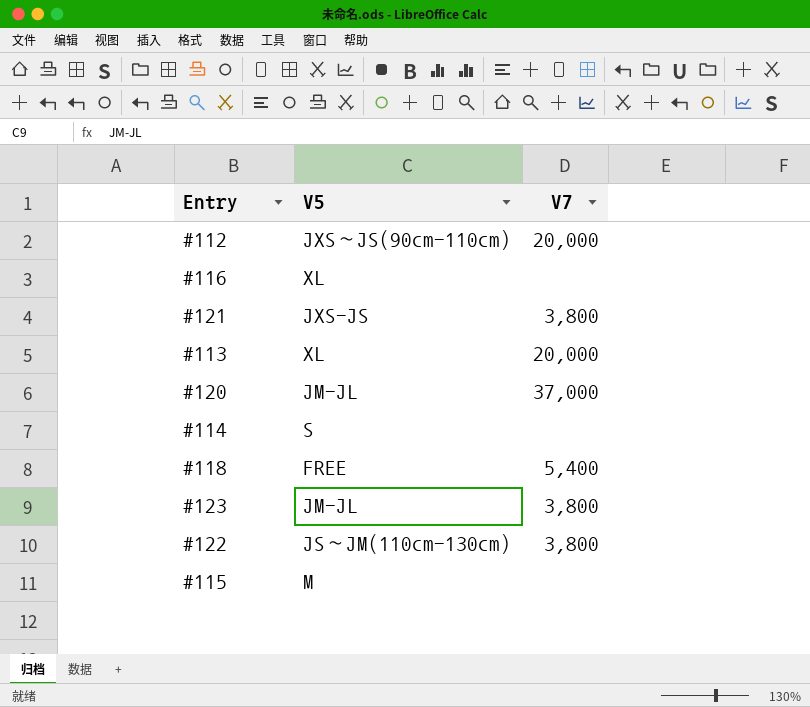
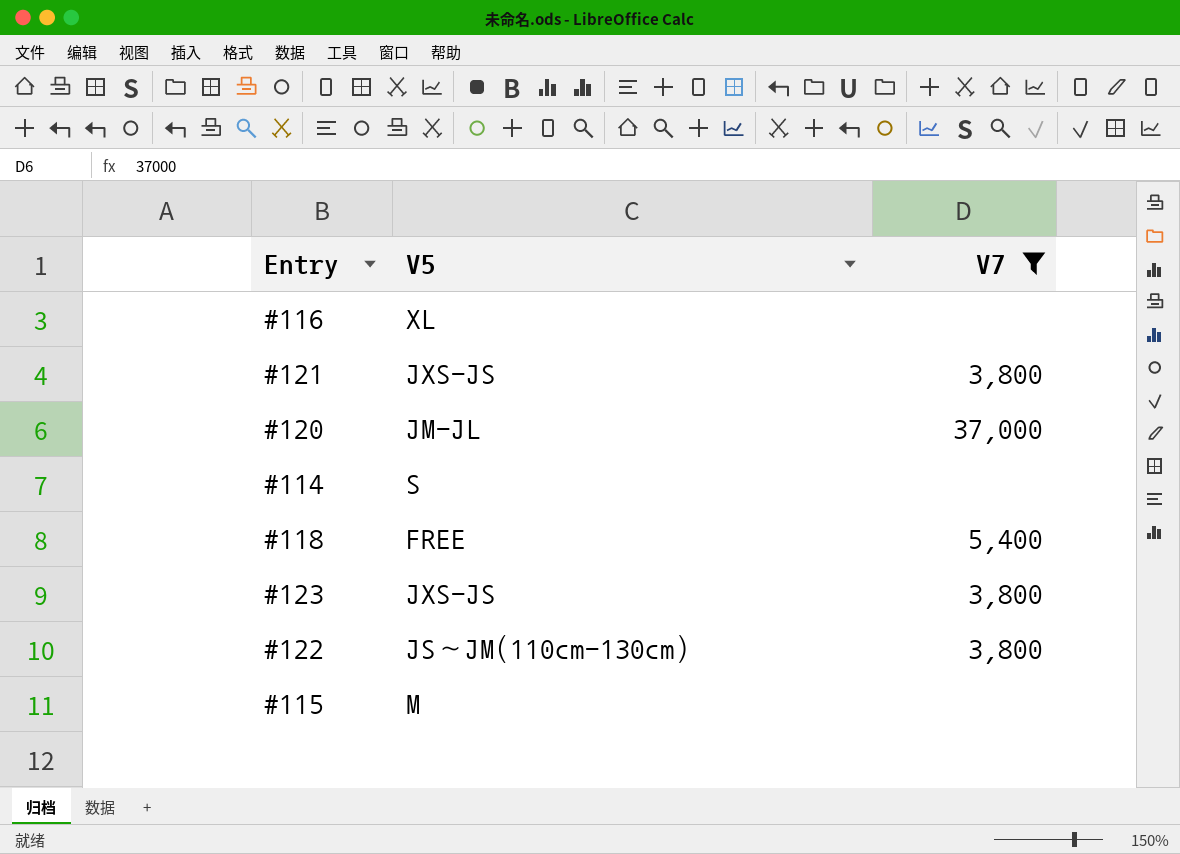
filter: none -> V7 != 20,000
#123 | V5: JM-JL -> JXS-JS

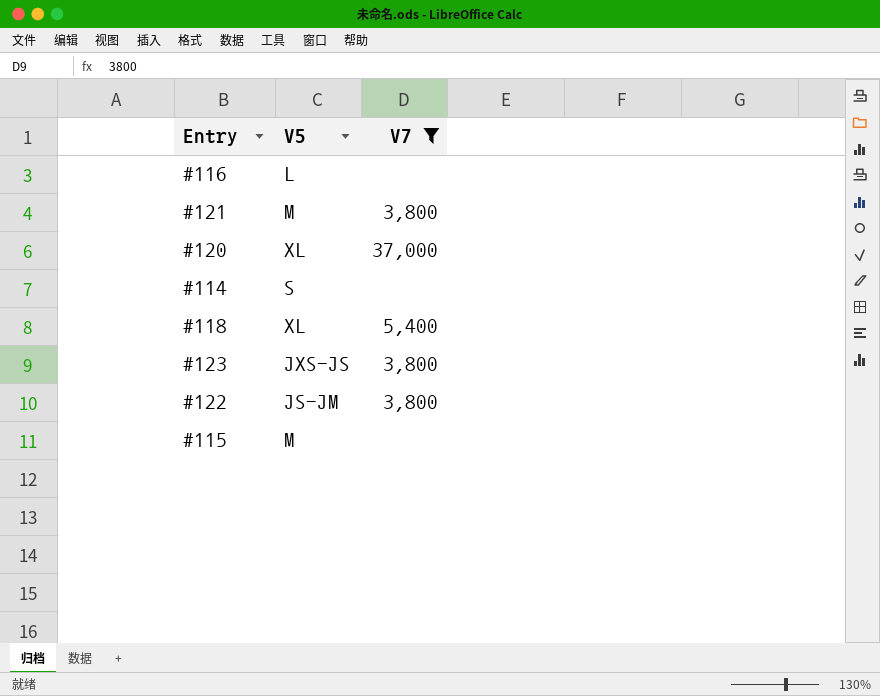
#116 | V5: XL -> L
#121 | V5: JXS-JS -> M
#120 | V5: JM-JL -> XL
#118 | V5: FREE -> XL
#122 | V5: JS～JM(110cm-130cm) -> JS-JM

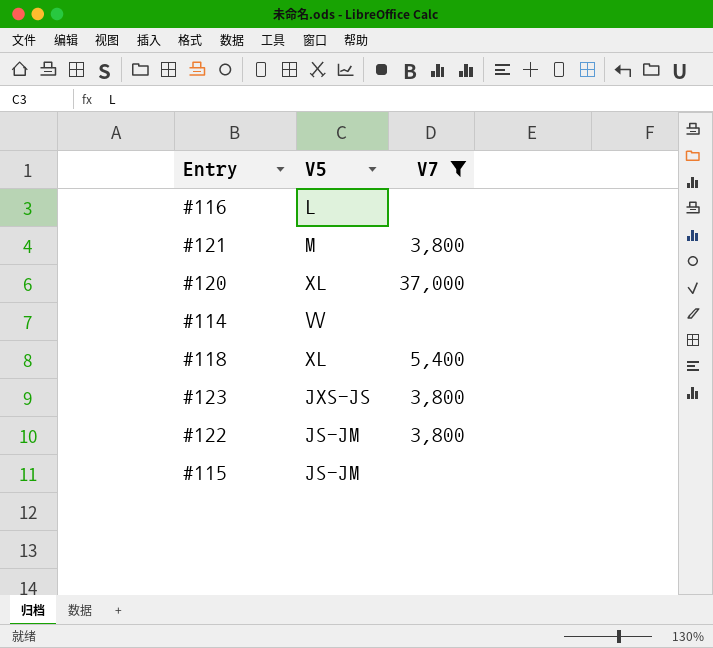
#114 | V5: S -> Ｗ
#115 | V5: M -> JS-JM

